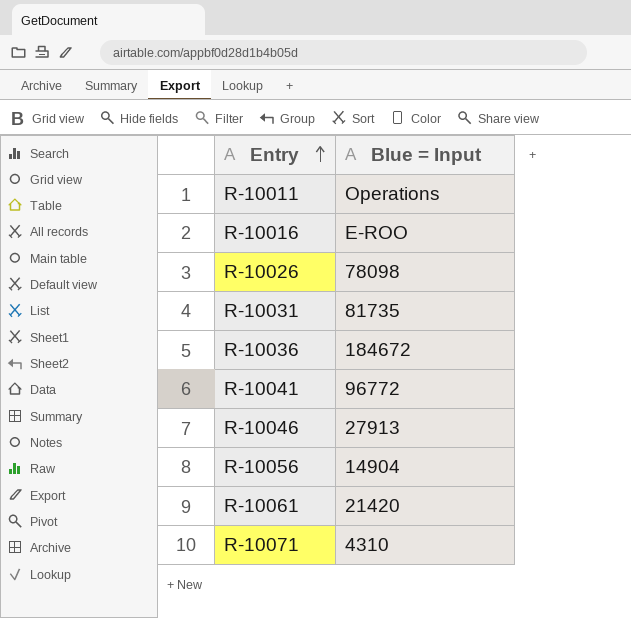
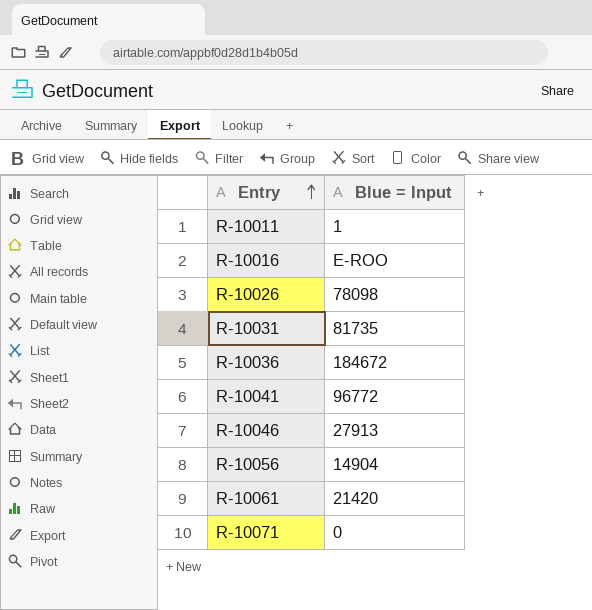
R-10011 | Blue = Input: Operations -> 1
R-10071 | Blue = Input: 4310 -> 0

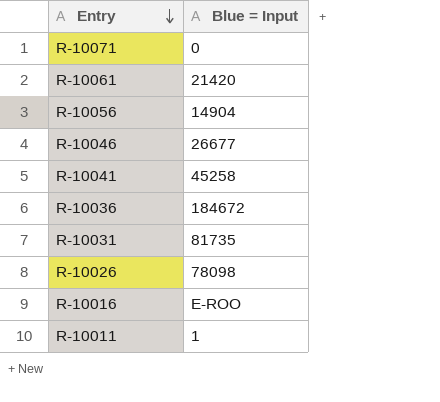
row order: Entry ascending -> Entry descending
R-10046 | Blue = Input: 27913 -> 26677
R-10041 | Blue = Input: 96772 -> 45258

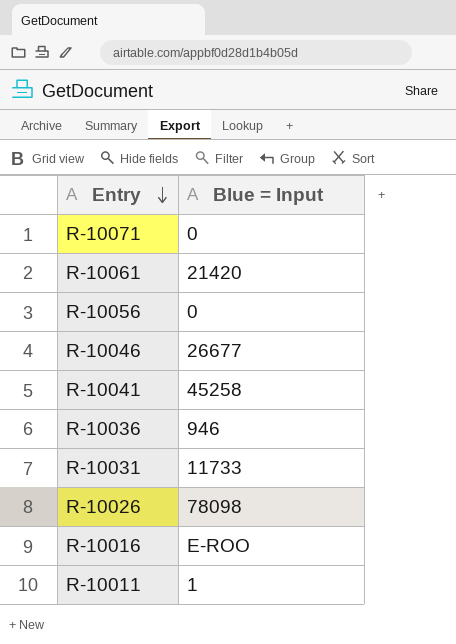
R-10056 | Blue = Input: 14904 -> 0
R-10036 | Blue = Input: 184672 -> 946
R-10031 | Blue = Input: 81735 -> 11733

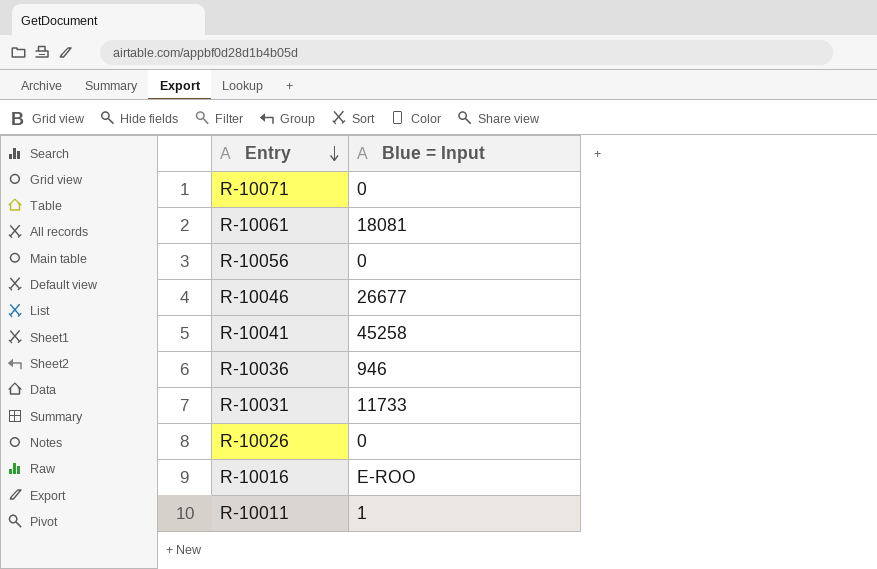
R-10061 | Blue = Input: 21420 -> 18081
R-10026 | Blue = Input: 78098 -> 0

